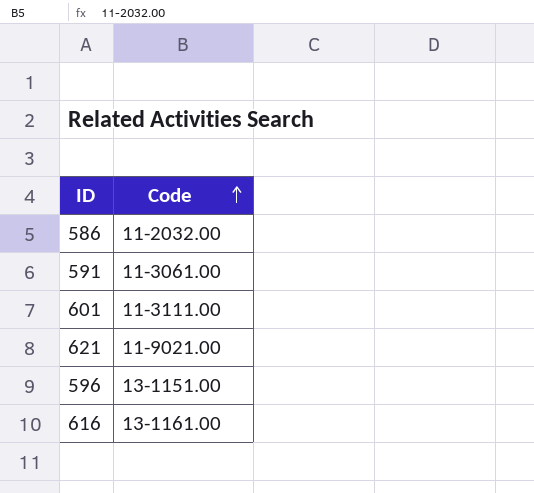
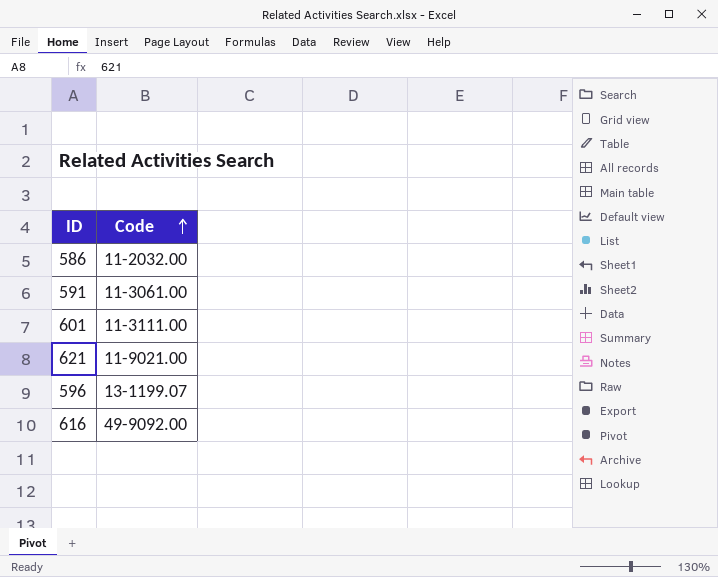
596 | Code: 13-1151.00 -> 13-1199.07
616 | Code: 13-1161.00 -> 49-9092.00

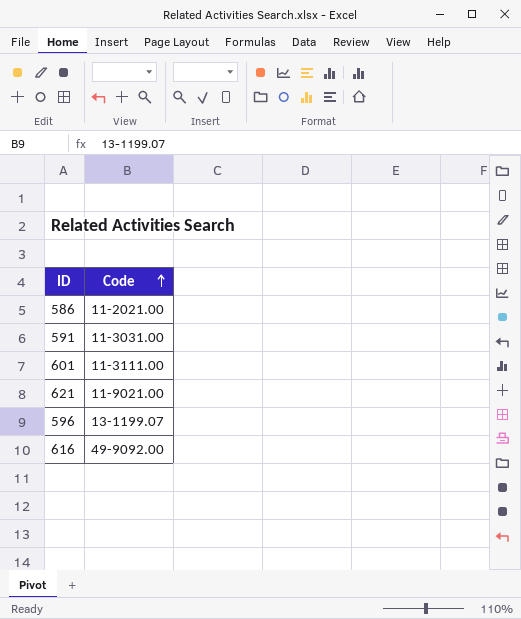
586 | Code: 11-2032.00 -> 11-2021.00
591 | Code: 11-3061.00 -> 11-3031.00

